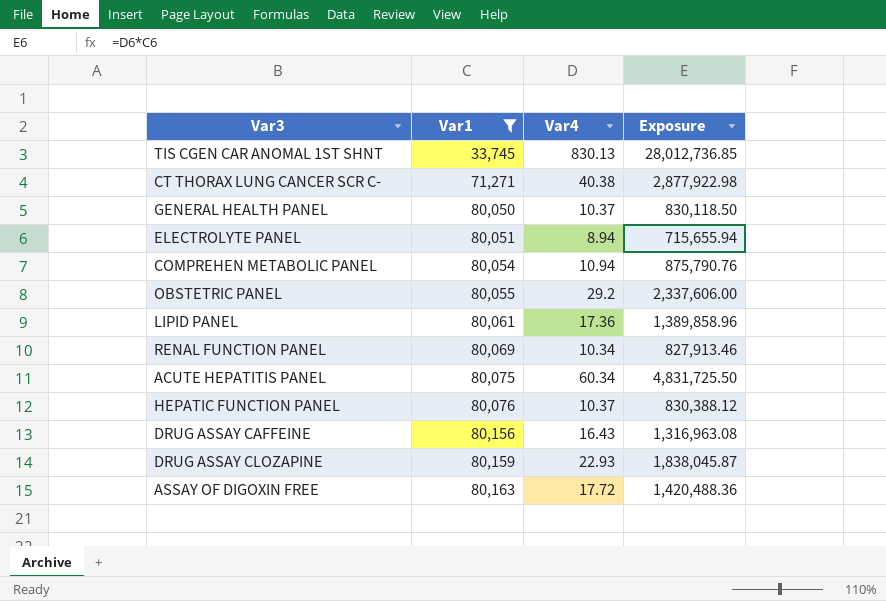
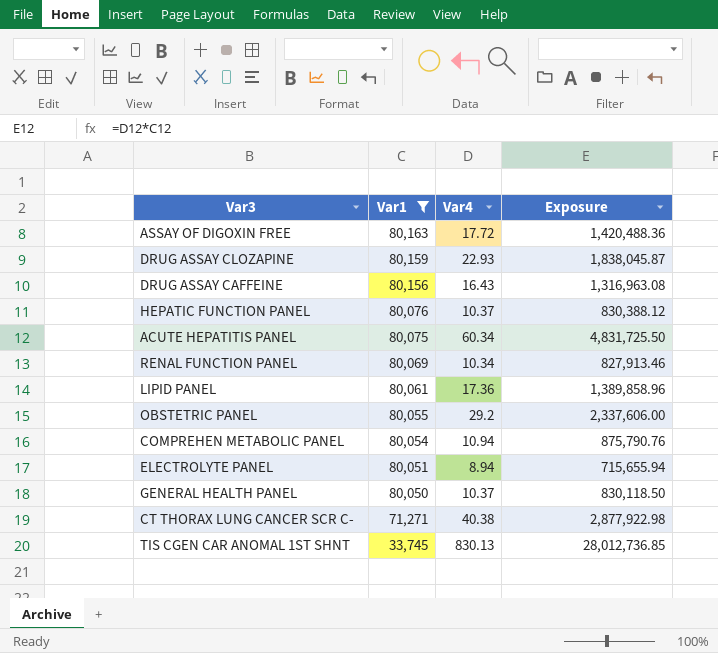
row order: Var1 ascending -> Var1 descending

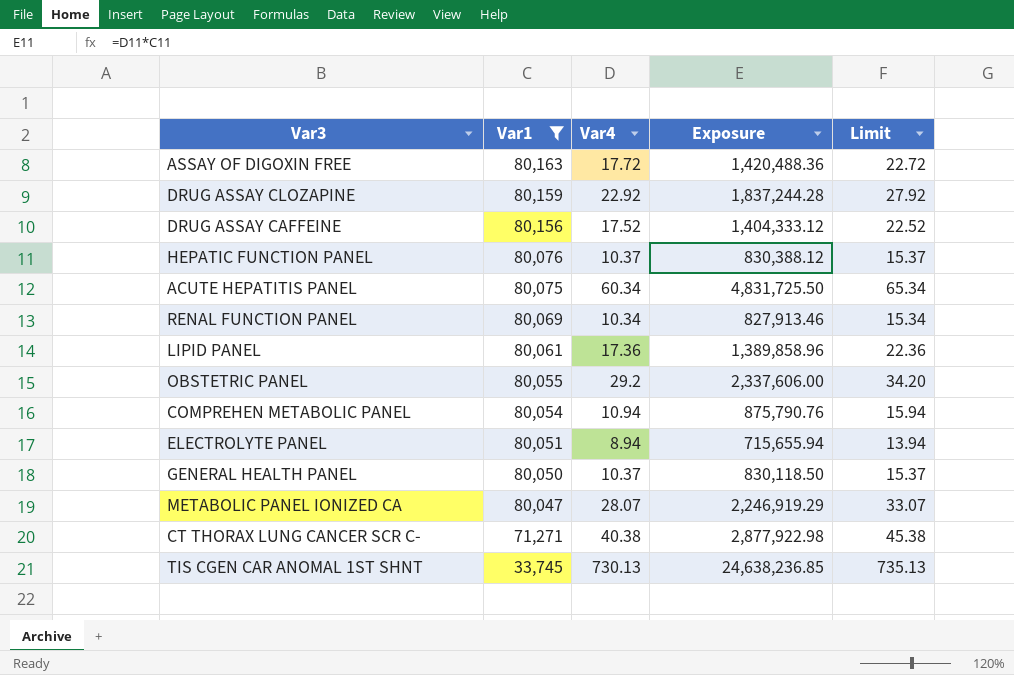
column Limit | formula: none -> [Var4] + 5
DRUG ASSAY CLOZAPINE | Var4: 22.93 -> 22.92
DRUG ASSAY CLOZAPINE | Exposure: 1,838,045.87 -> 1,837,244.28
DRUG ASSAY CAFFEINE | Var4: 16.43 -> 17.52
DRUG ASSAY CAFFEINE | Exposure: 1,316,963.08 -> 1,404,333.12
row METABOLIC PANEL IONIZED CA: none -> 80,047 | 28.07 | 2,246,919.29 | 33.07
TIS CGEN CAR ANOMAL 1ST SHNT | Var4: 830.13 -> 730.13
TIS CGEN CAR ANOMAL 1ST SHNT | Exposure: 28,012,736.85 -> 24,638,236.85

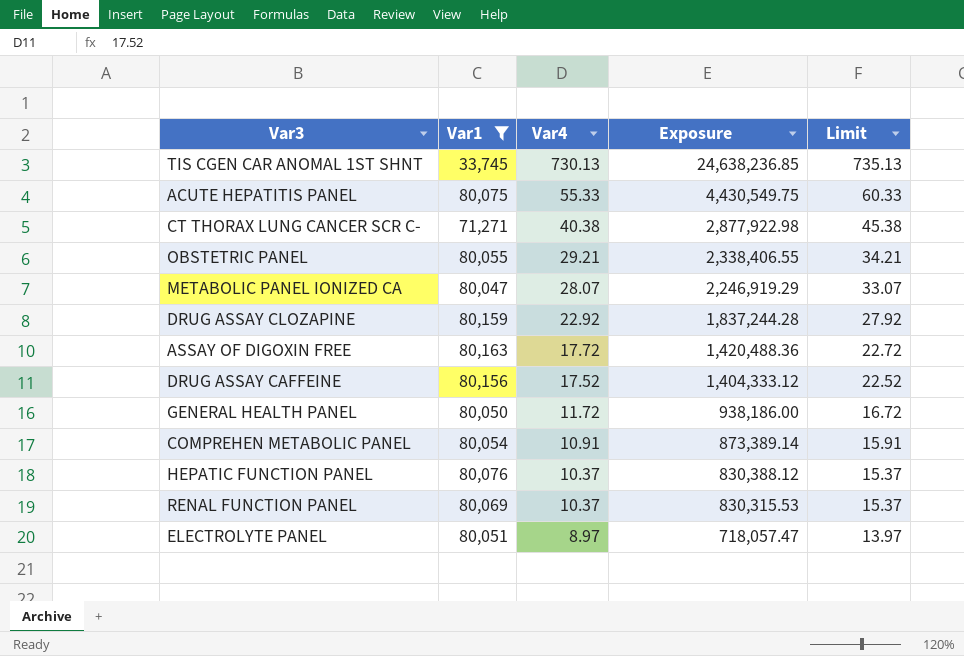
row order: Var1 descending -> Var4 descending
row LIPID PANEL: 80,061 | 17.36 | 1,389,858.96 | 22.36 -> none
ACUTE HEPATITIS PANEL | Var4: 60.34 -> 55.33
ACUTE HEPATITIS PANEL | Exposure: 4,831,725.50 -> 4,430,549.75
ACUTE HEPATITIS PANEL | Limit: 65.34 -> 60.33
OBSTETRIC PANEL | Var4: 29.2 -> 29.21
OBSTETRIC PANEL | Exposure: 2,337,606.00 -> 2,338,406.55
OBSTETRIC PANEL | Limit: 34.20 -> 34.21
GENERAL HEALTH PANEL | Var4: 10.37 -> 11.72
GENERAL HEALTH PANEL | Exposure: 830,118.50 -> 938,186.00
GENERAL HEALTH PANEL | Limit: 15.37 -> 16.72
COMPREHEN METABOLIC PANEL | Var4: 10.94 -> 10.91
COMPREHEN METABOLIC PANEL | Exposure: 875,790.76 -> 873,389.14
COMPREHEN METABOLIC PANEL | Limit: 15.94 -> 15.91
RENAL FUNCTION PANEL | Var4: 10.34 -> 10.37
RENAL FUNCTION PANEL | Exposure: 827,913.46 -> 830,315.53
RENAL FUNCTION PANEL | Limit: 15.34 -> 15.37
ELECTROLYTE PANEL | Var4: 8.94 -> 8.97
ELECTROLYTE PANEL | Exposure: 715,655.94 -> 718,057.47
ELECTROLYTE PANEL | Limit: 13.94 -> 13.97

